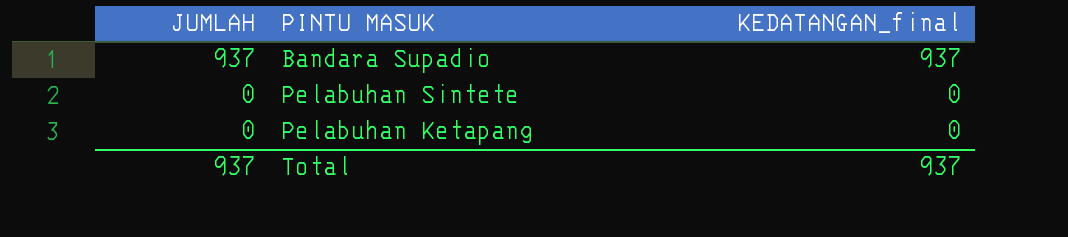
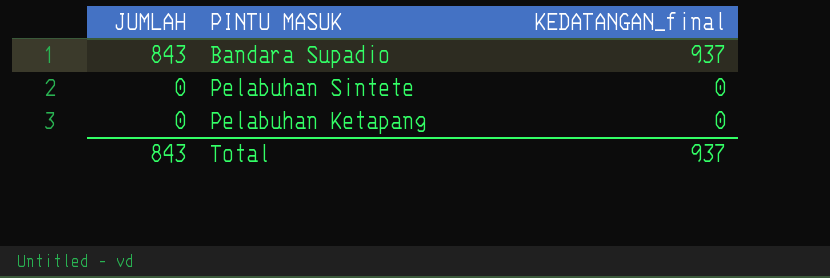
Bandara Supadio | JUMLAH: 937 -> 843
Total | JUMLAH: 937 -> 843

